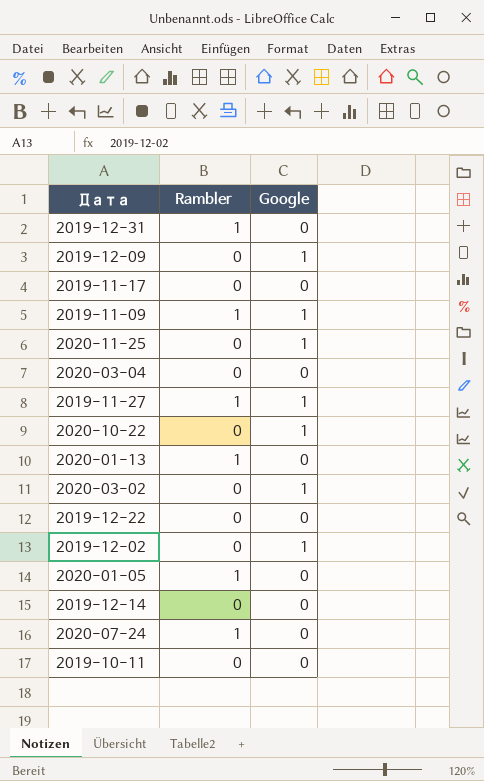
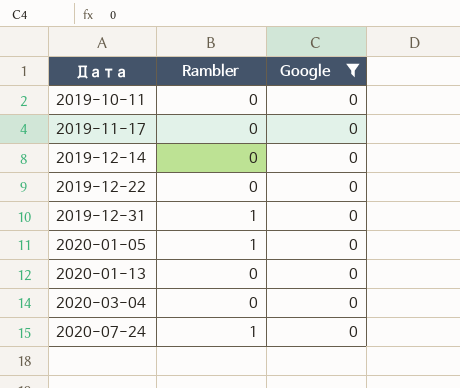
filter: none -> Google = 0
row order: none -> Дата ascending
2020-01-13 | Rambler: 1 -> 0

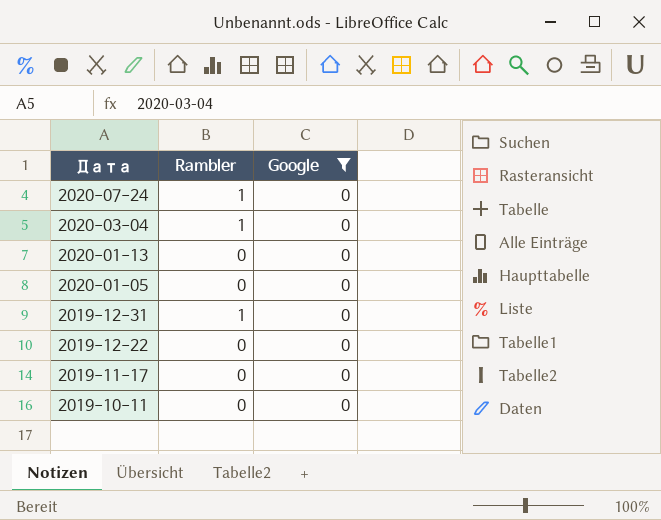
row order: Дата ascending -> Дата descending
row 2019-12-14: 0 | 0 -> none
2020-03-04 | Rambler: 0 -> 1
2020-01-05 | Rambler: 1 -> 0

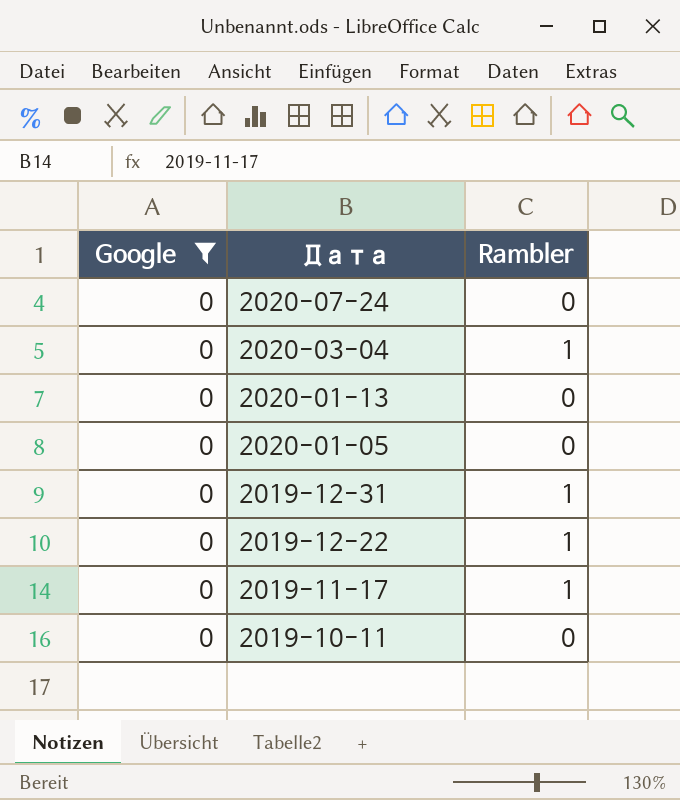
column Google | position: 3 -> 1
2020-07-24 | Rambler: 1 -> 0
2019-12-22 | Rambler: 0 -> 1
2019-11-17 | Rambler: 0 -> 1

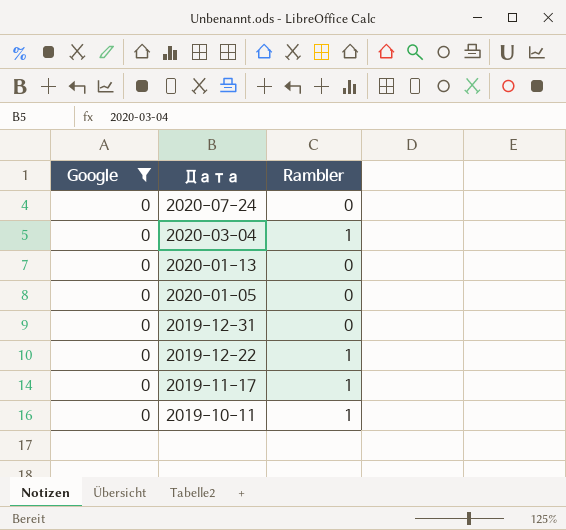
2019-12-31 | Rambler: 1 -> 0
2019-10-11 | Rambler: 0 -> 1

